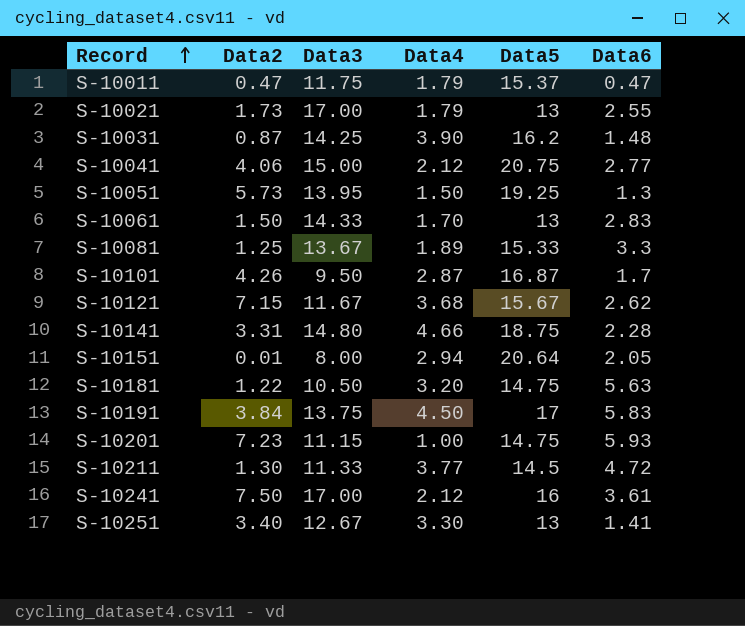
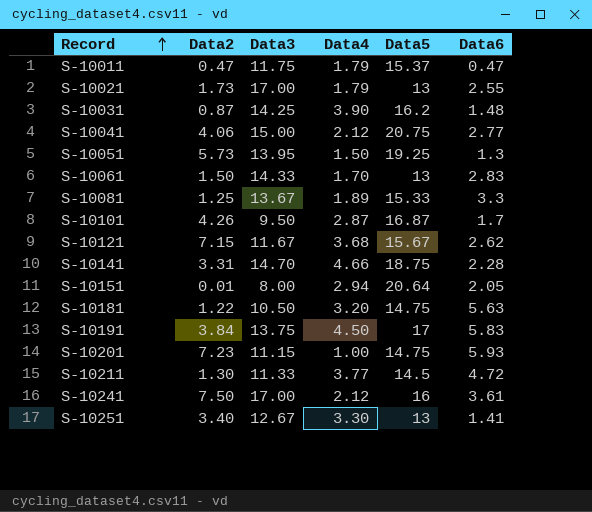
S-10141 | Data3: 14.80 -> 14.70

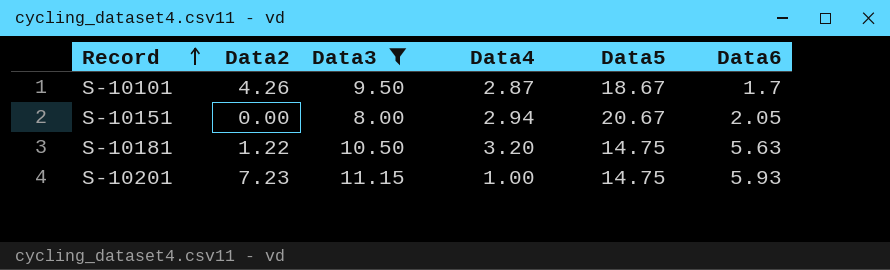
filter: none -> Data3 <= 11.15
S-10101 | Data5: 16.87 -> 18.67
S-10151 | Data2: 0.01 -> 0.00
S-10151 | Data5: 20.64 -> 20.67

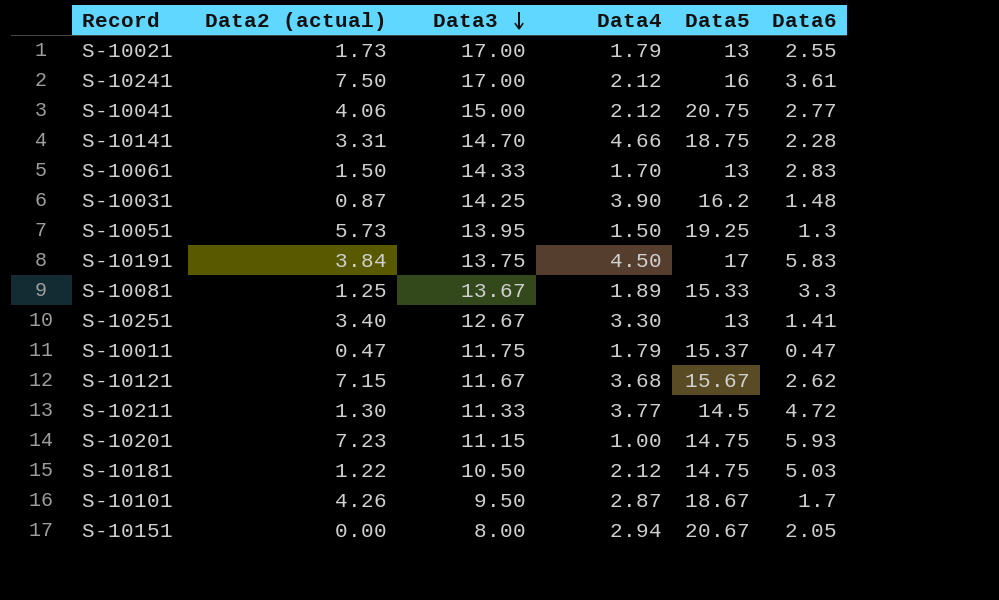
filter: Data3 <= 11.15 -> none
row order: Record ascending -> Data3 descending
column name: Data2 -> Data2 (actual)
S-10181 | Data4: 3.20 -> 2.12
S-10181 | Data6: 5.63 -> 5.03

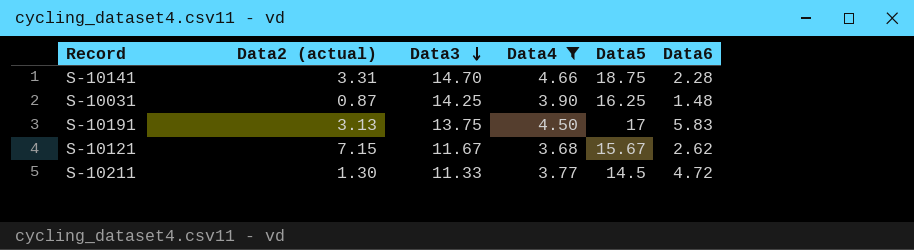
filter: none -> Data4 >= 3.68
S-10031 | Data5: 16.2 -> 16.25
S-10191 | Data2 (actual): 3.84 -> 3.13

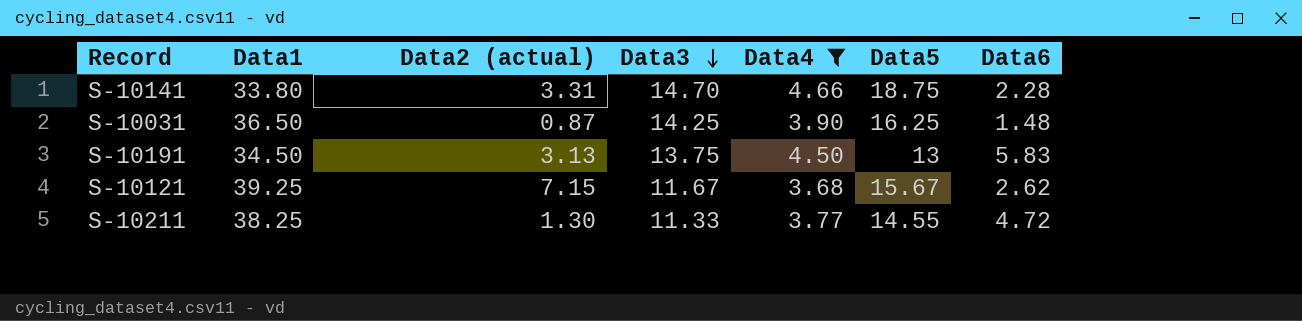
column Data1 | position: none -> 2
S-10191 | Data5: 17 -> 13
S-10211 | Data5: 14.5 -> 14.55

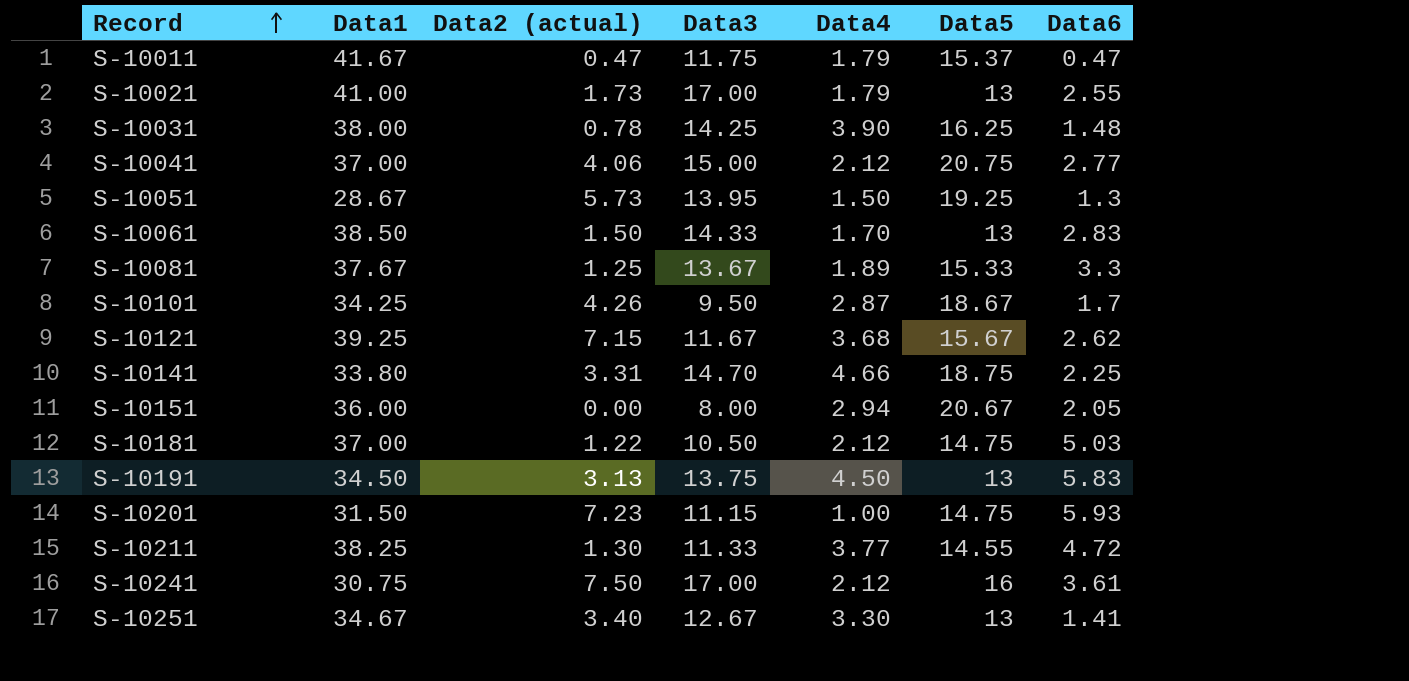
filter: Data4 >= 3.68 -> none
row order: Data3 descending -> Record ascending
S-10031 | Data1: 36.50 -> 38.00
S-10031 | Data2 (actual): 0.87 -> 0.78
S-10141 | Data6: 2.28 -> 2.25

